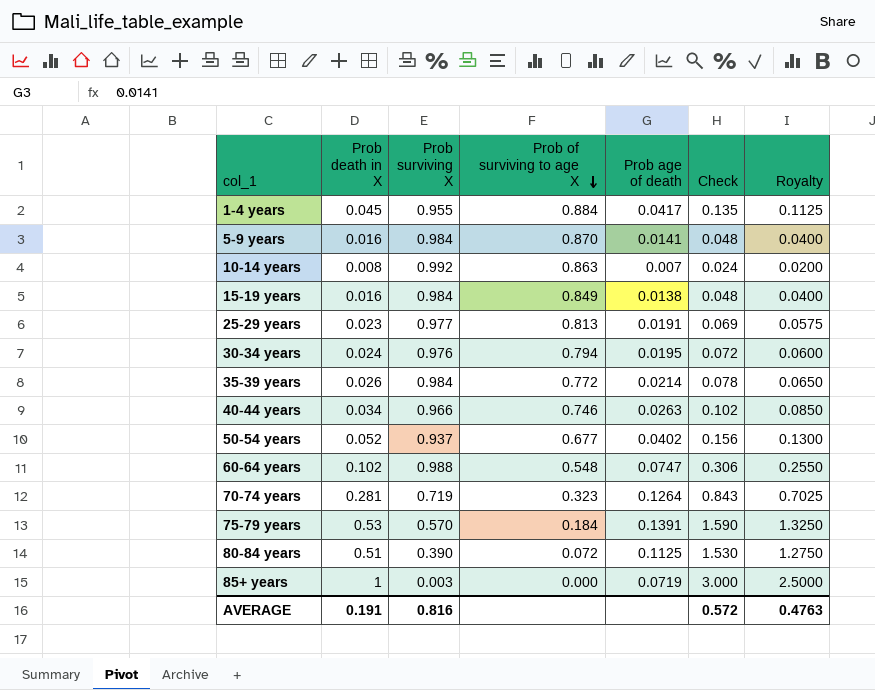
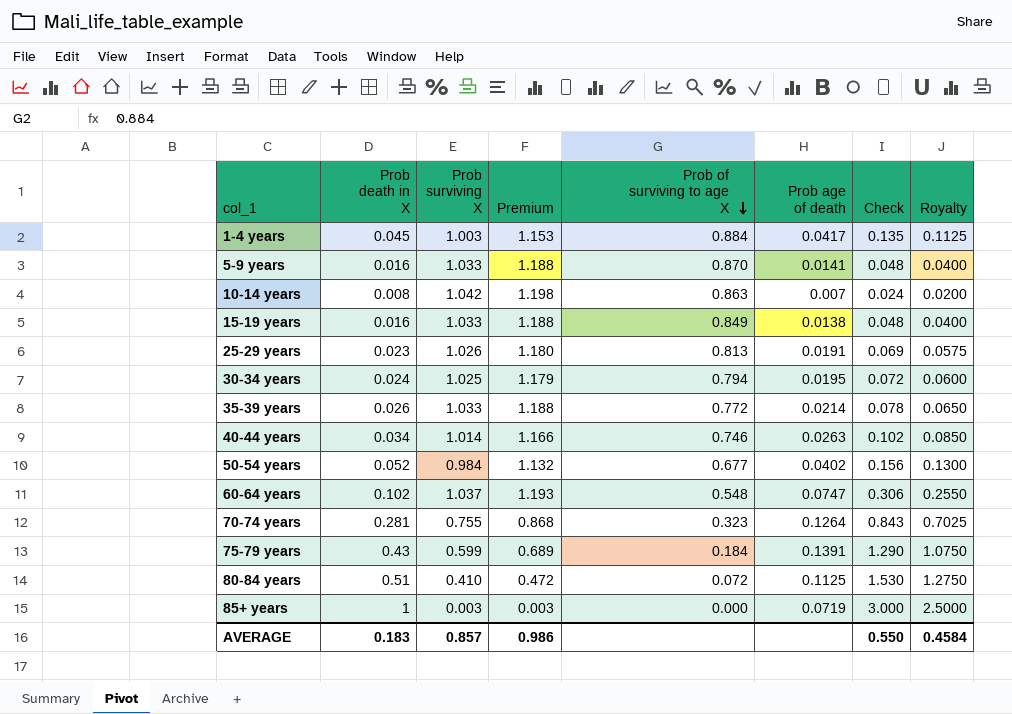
column Premium | formula: none -> [Prob surviving X] * 1.15
1-4 years | Prob surviving X: 0.955 -> 1.003
5-9 years | Prob surviving X: 0.984 -> 1.033
10-14 years | Prob surviving X: 0.992 -> 1.042
15-19 years | Prob surviving X: 0.984 -> 1.033
25-29 years | Prob surviving X: 0.977 -> 1.026
30-34 years | Prob surviving X: 0.976 -> 1.025
35-39 years | Prob surviving X: 0.984 -> 1.033
40-44 years | Prob surviving X: 0.966 -> 1.014
50-54 years | Prob surviving X: 0.937 -> 0.984
60-64 years | Prob surviving X: 0.988 -> 1.037
70-74 years | Prob surviving X: 0.719 -> 0.755
75-79 years | Prob death in X: 0.53 -> 0.43
75-79 years | Prob surviving X: 0.570 -> 0.599
75-79 years | Check: 1.590 -> 1.290
75-79 years | Royalty: 1.3250 -> 1.0750
80-84 years | Prob surviving X: 0.390 -> 0.410
AVERAGE | Prob death in X: 0.191 -> 0.183
AVERAGE | Prob surviving X: 0.816 -> 0.857
AVERAGE | Check: 0.572 -> 0.550
AVERAGE | Royalty: 0.4763 -> 0.4584

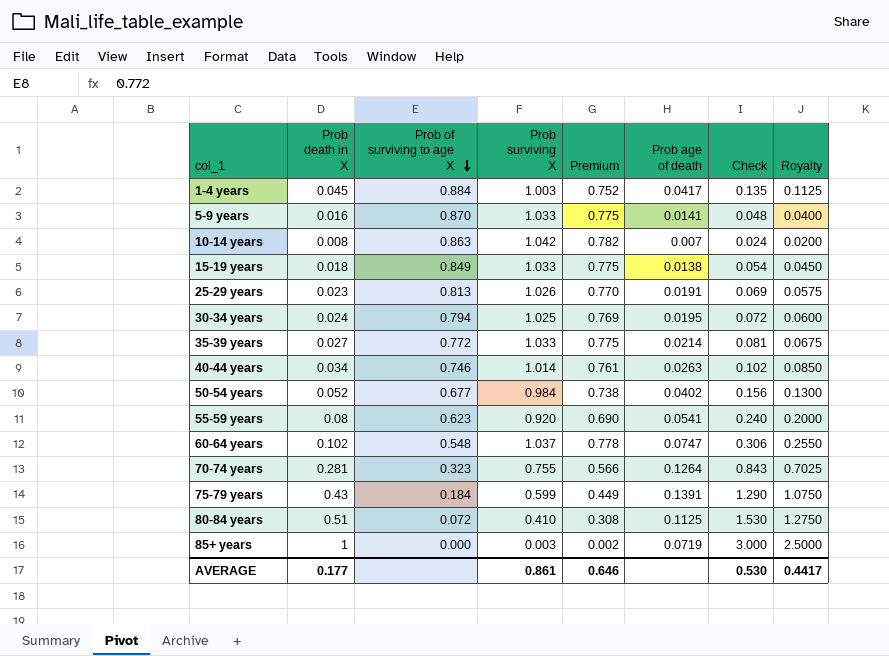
column Prob of surviving to age X | position: 5 -> 3
column Premium | formula: [Prob surviving X] * 1.15 -> [Prob surviving X] * 0.75
15-19 years | Prob death in X: 0.016 -> 0.018
15-19 years | Check: 0.048 -> 0.054
15-19 years | Royalty: 0.0400 -> 0.0450
35-39 years | Prob death in X: 0.026 -> 0.027
35-39 years | Check: 0.078 -> 0.081
35-39 years | Royalty: 0.0650 -> 0.0675
row 55-59 years: none -> 0.08 | 0.623 | 0.920 | 0.690 | 0.0541 | 0.240 | 0.2000
AVERAGE | Prob death in X: 0.183 -> 0.177
AVERAGE | Prob surviving X: 0.857 -> 0.861
AVERAGE | Premium: 0.986 -> 0.646
AVERAGE | Check: 0.550 -> 0.530
AVERAGE | Royalty: 0.4584 -> 0.4417

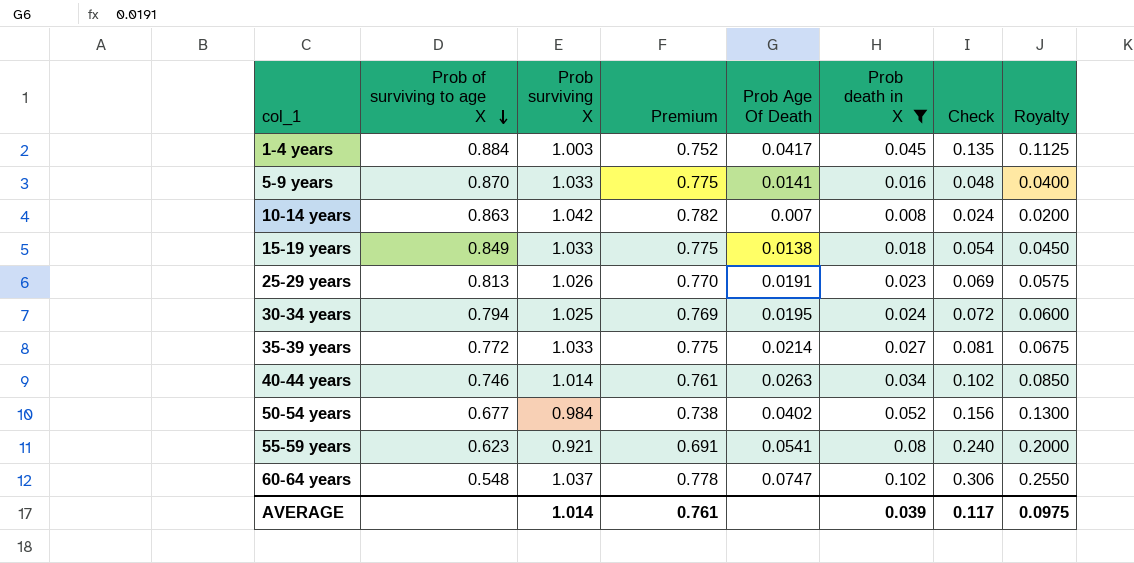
filter: none -> Prob death in X <= 0.102
column name: Prob age of death -> Prob Age Of Death
column Prob death in X | position: 2 -> 6
55-59 years | Prob surviving X: 0.920 -> 0.921
55-59 years | Premium: 0.690 -> 0.691
AVERAGE | Prob surviving X: 0.861 -> 1.014
AVERAGE | Premium: 0.646 -> 0.761
AVERAGE | Prob death in X: 0.177 -> 0.039
AVERAGE | Check: 0.530 -> 0.117
AVERAGE | Royalty: 0.4417 -> 0.0975

